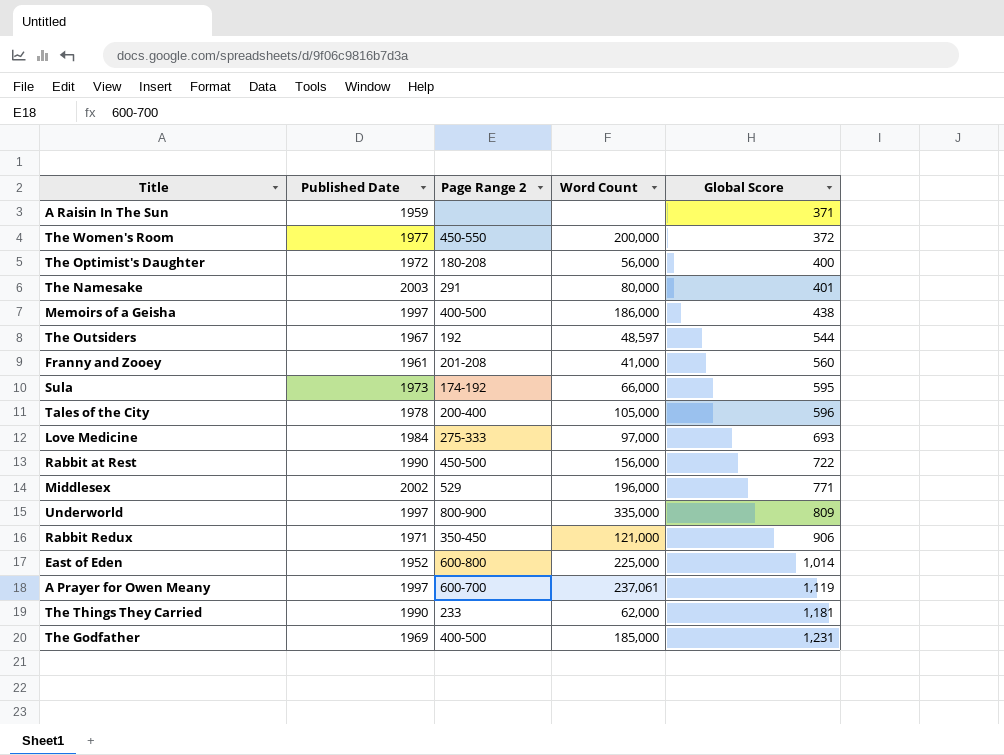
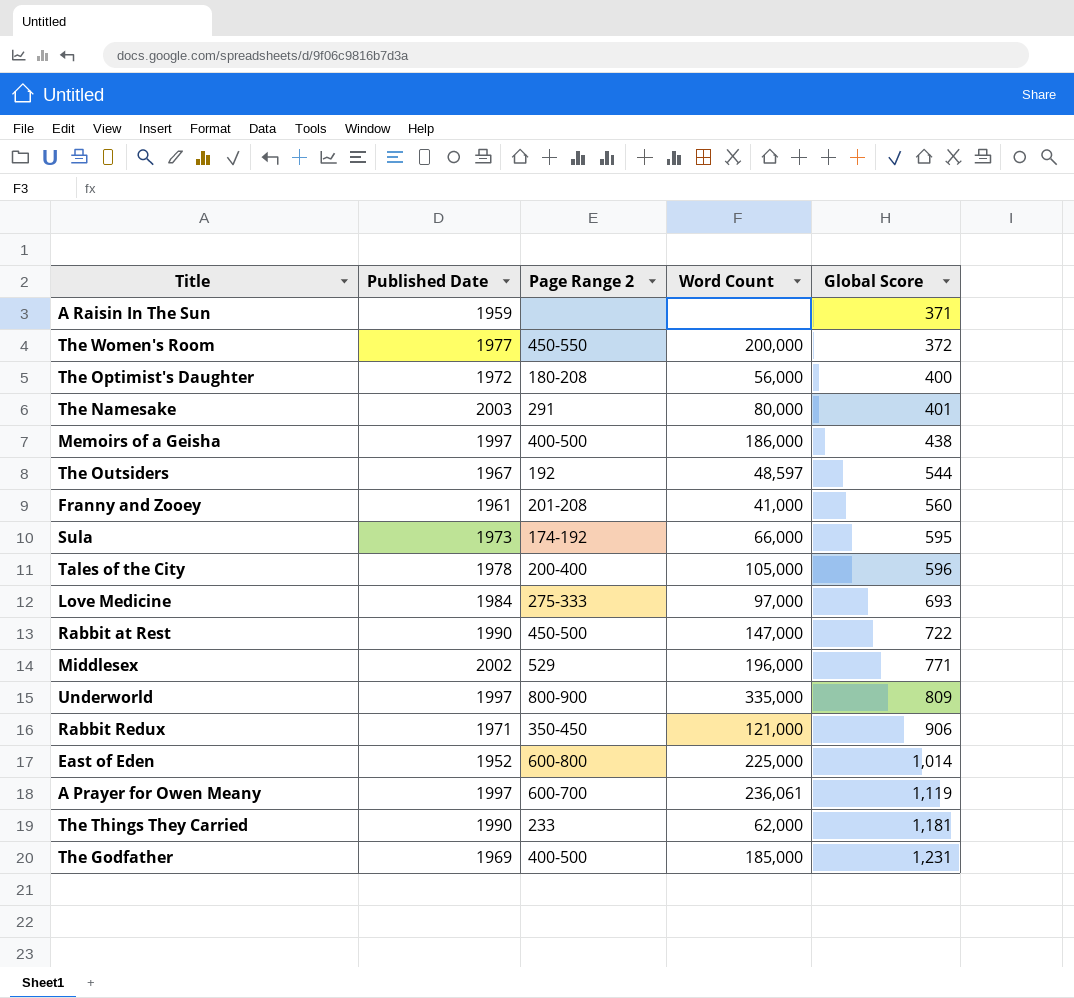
Rabbit at Rest | Word Count: 156,000 -> 147,000
A Prayer for Owen Meany | Word Count: 237,061 -> 236,061

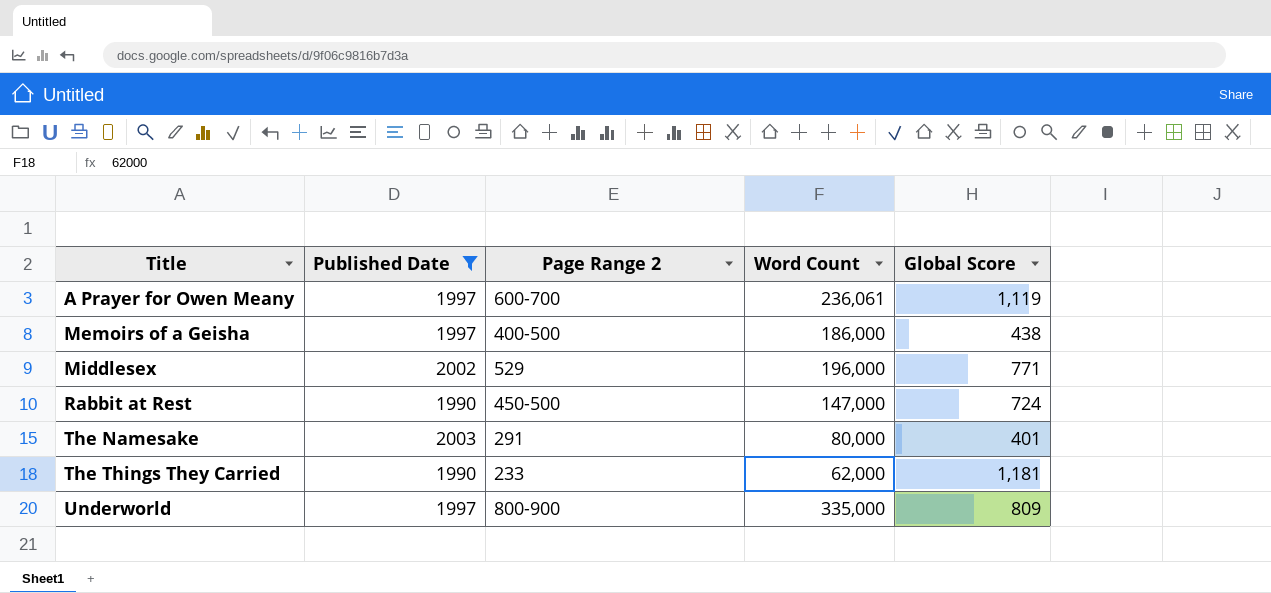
filter: none -> Published Date >= 1990
row order: Global Score ascending -> Title ascending
Rabbit at Rest | Global Score: 722 -> 724

